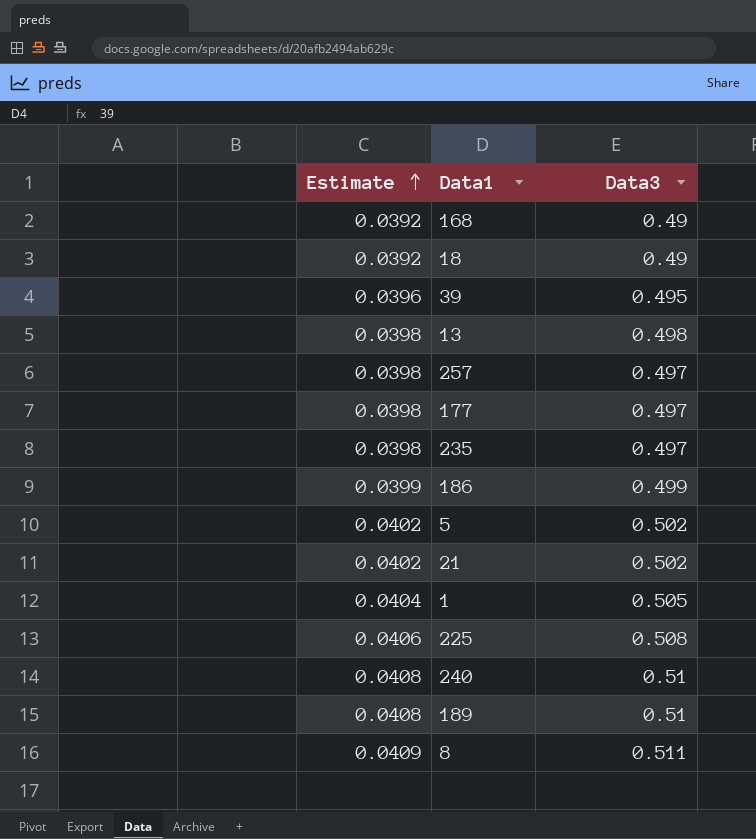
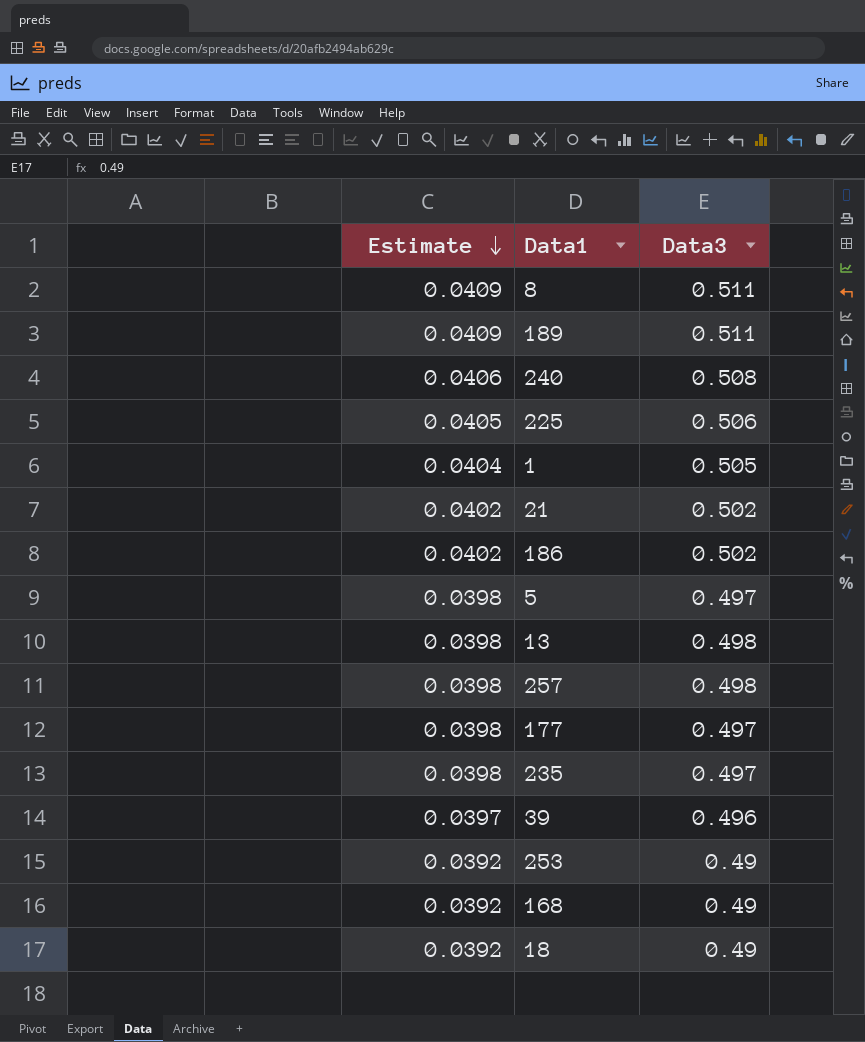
row order: Estimate ascending -> Estimate descending
189 | Estimate: 0.0408 -> 0.0409
189 | Data3: 0.51 -> 0.511
240 | Estimate: 0.0408 -> 0.0406
240 | Data3: 0.51 -> 0.508
225 | Estimate: 0.0406 -> 0.0405
225 | Data3: 0.508 -> 0.506
186 | Estimate: 0.0399 -> 0.0402
186 | Data3: 0.499 -> 0.502
5 | Estimate: 0.0402 -> 0.0398
5 | Data3: 0.502 -> 0.497
257 | Data3: 0.497 -> 0.498
39 | Estimate: 0.0396 -> 0.0397
39 | Data3: 0.495 -> 0.496
row 253: none -> 0.0392 | 0.49

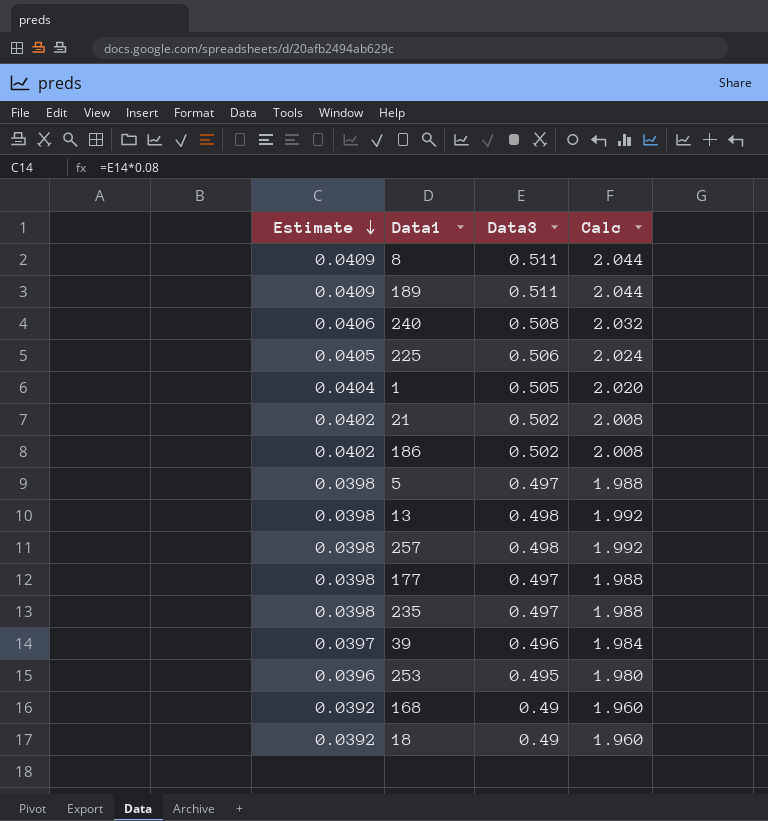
column Calc | formula: none -> [Data3] * 4
253 | Estimate: 0.0392 -> 0.0396
253 | Data3: 0.49 -> 0.495

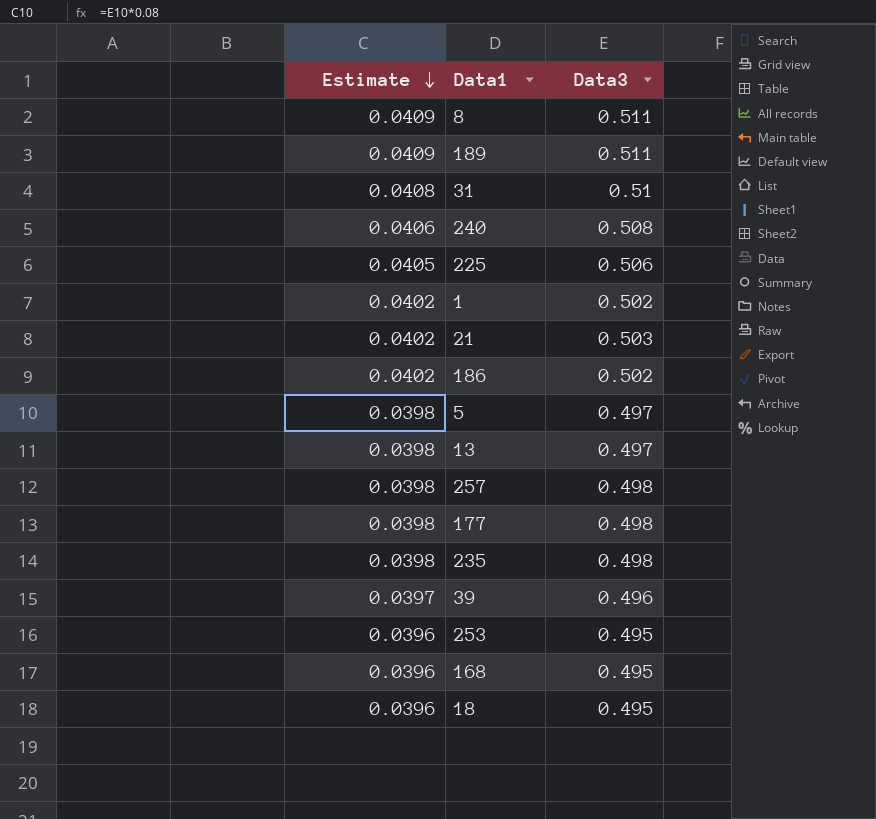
column Calc | formula: [Data3] * 4 -> none
row 31: none -> 0.0408 | 0.51
1 | Estimate: 0.0404 -> 0.0402
1 | Data3: 0.505 -> 0.502
21 | Data3: 0.502 -> 0.503
13 | Data3: 0.498 -> 0.497
177 | Data3: 0.497 -> 0.498
235 | Data3: 0.497 -> 0.498
168 | Estimate: 0.0392 -> 0.0396
168 | Data3: 0.49 -> 0.495
18 | Estimate: 0.0392 -> 0.0396
18 | Data3: 0.49 -> 0.495

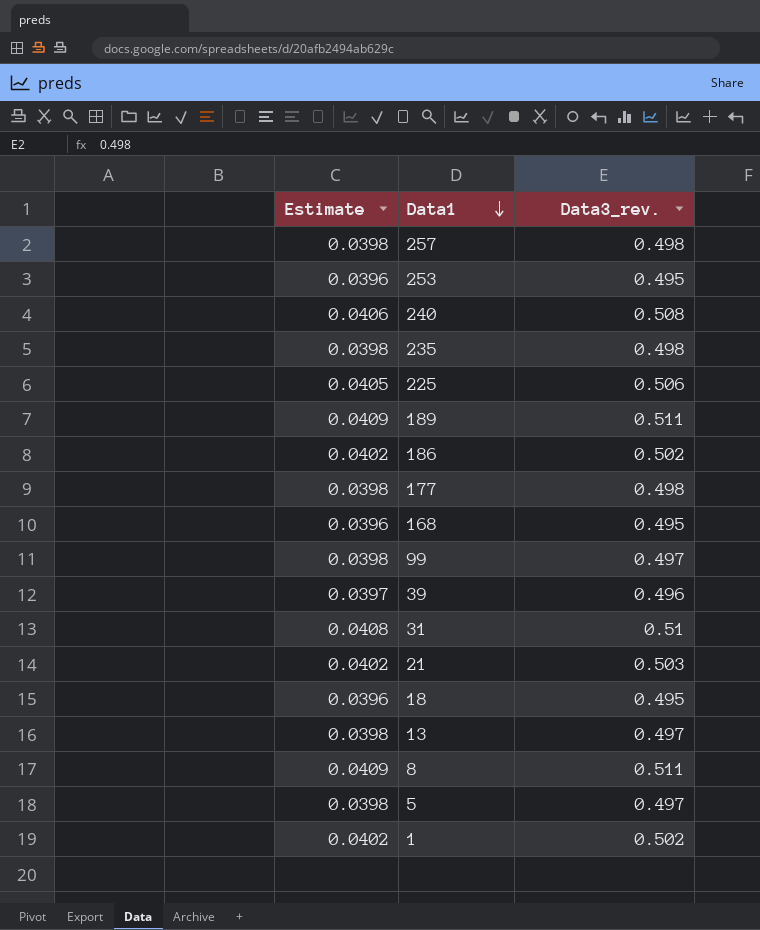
row order: Estimate descending -> Data1 descending
column name: Data3 -> Data3_rev.
row 99: none -> 0.0398 | 0.497

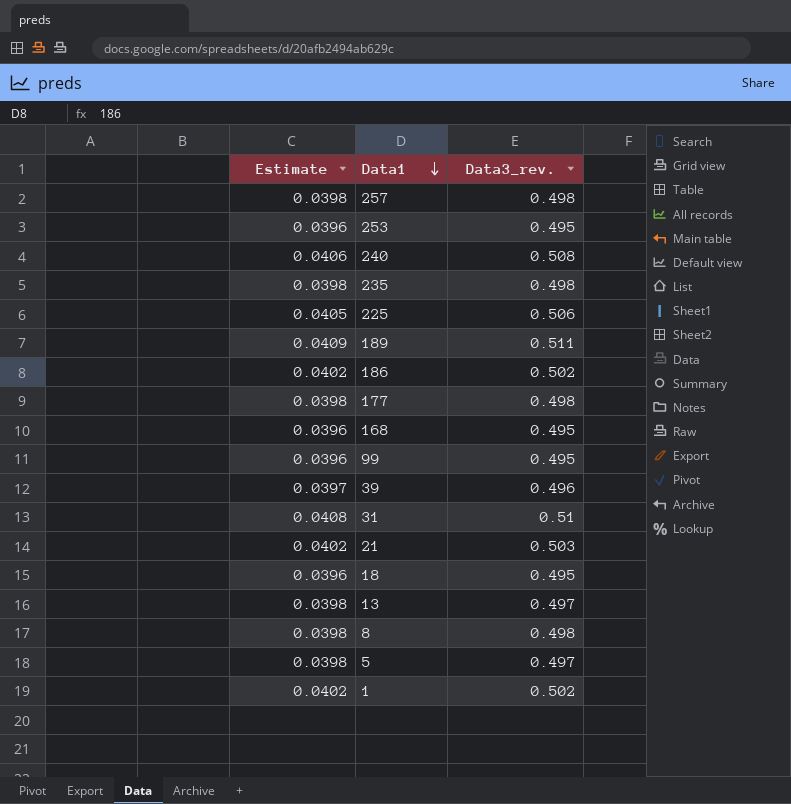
99 | Estimate: 0.0398 -> 0.0396
99 | Data3_rev.: 0.497 -> 0.495
8 | Estimate: 0.0409 -> 0.0398
8 | Data3_rev.: 0.511 -> 0.498

